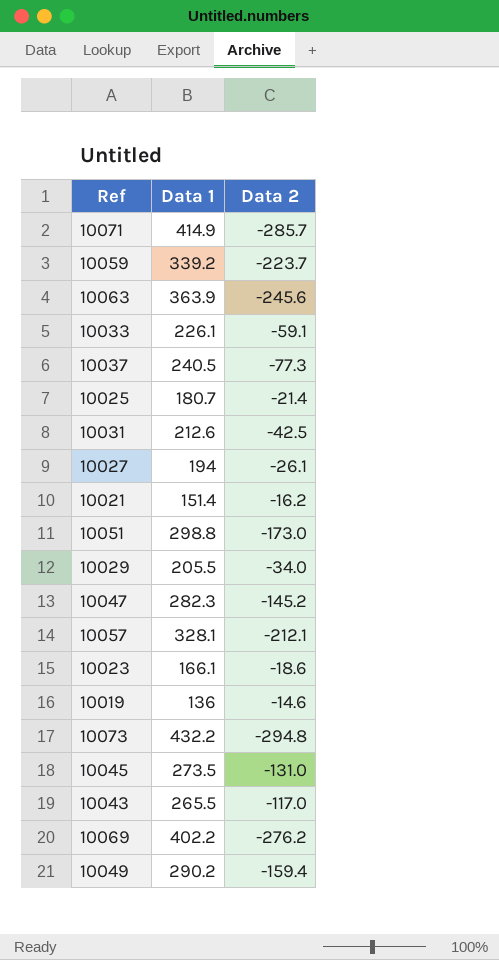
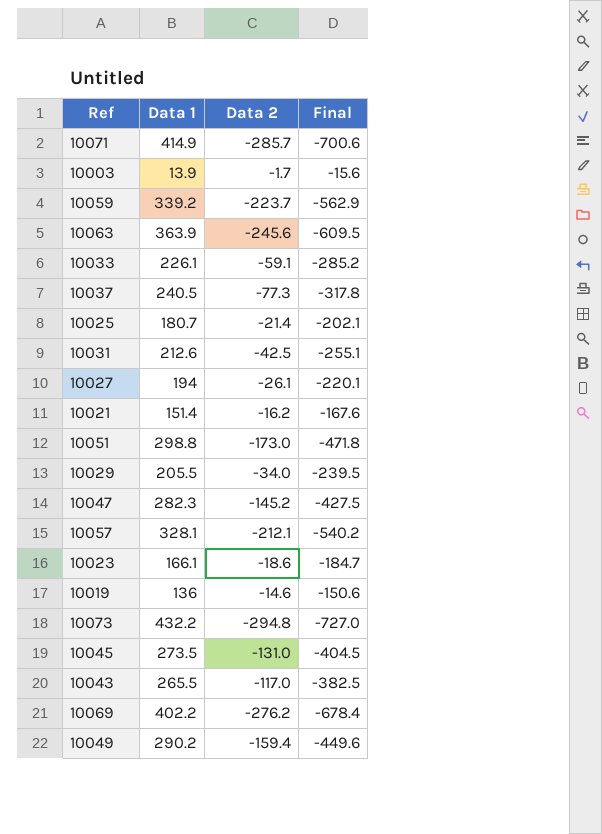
column Final | formula: none -> [Data 2] - [Data 1]
row 10003: none -> 13.9 | -1.7 | -15.6

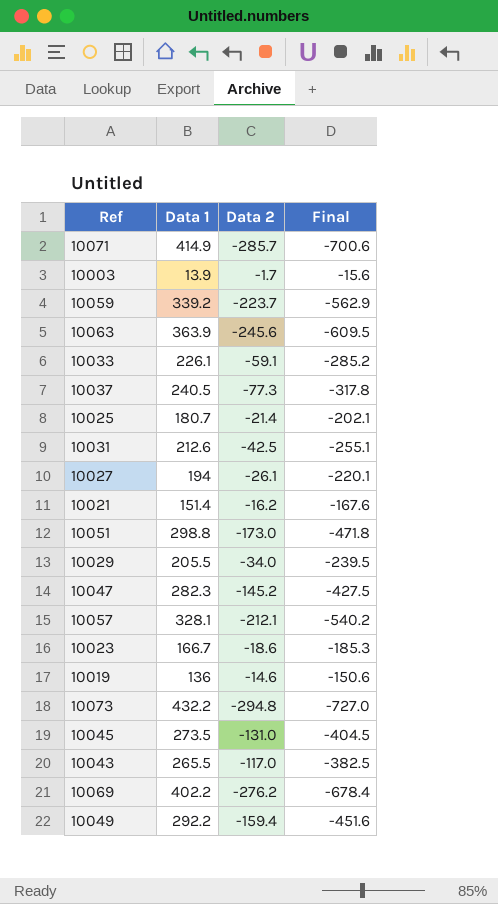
10023 | Data 1: 166.1 -> 166.7
10023 | Final: -184.7 -> -185.3
10049 | Data 1: 290.2 -> 292.2
10049 | Final: -449.6 -> -451.6

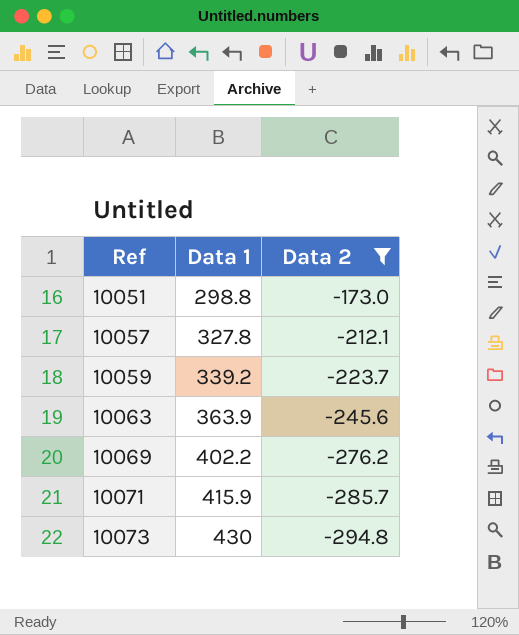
filter: none -> Data 2 <= -173.0
row order: none -> Ref ascending
column Final | formula: [Data 2] - [Data 1] -> none
10057 | Data 1: 328.1 -> 327.8
10071 | Data 1: 414.9 -> 415.9
10073 | Data 1: 432.2 -> 430

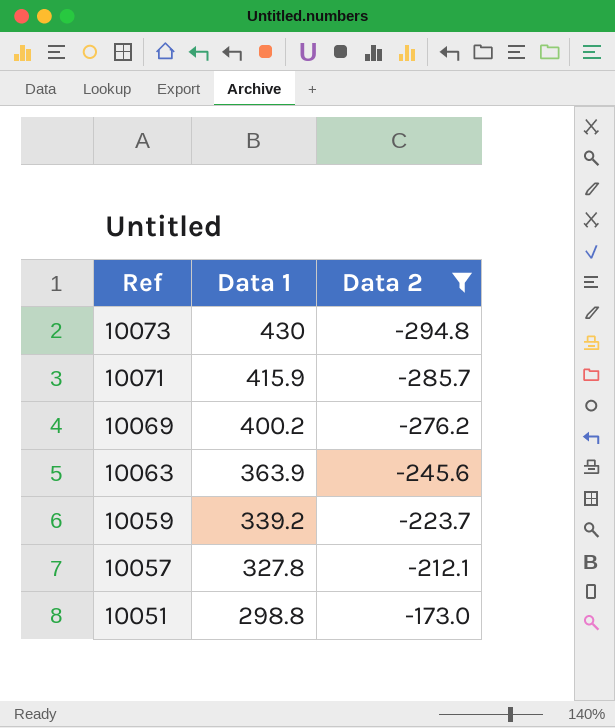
row order: Ref ascending -> Ref descending
10069 | Data 1: 402.2 -> 400.2

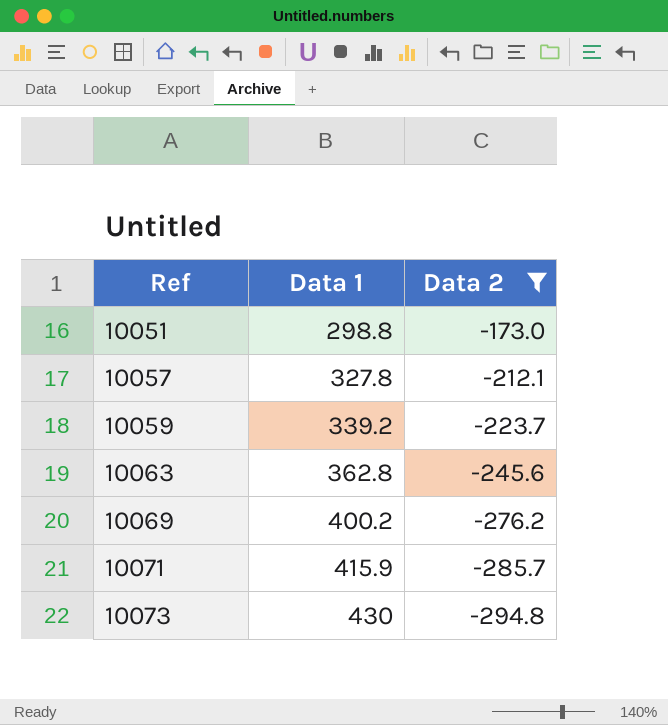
row order: Ref descending -> Ref ascending
10063 | Data 1: 363.9 -> 362.8

